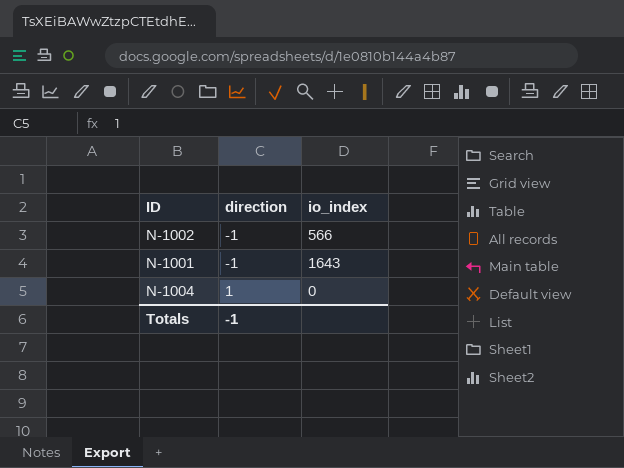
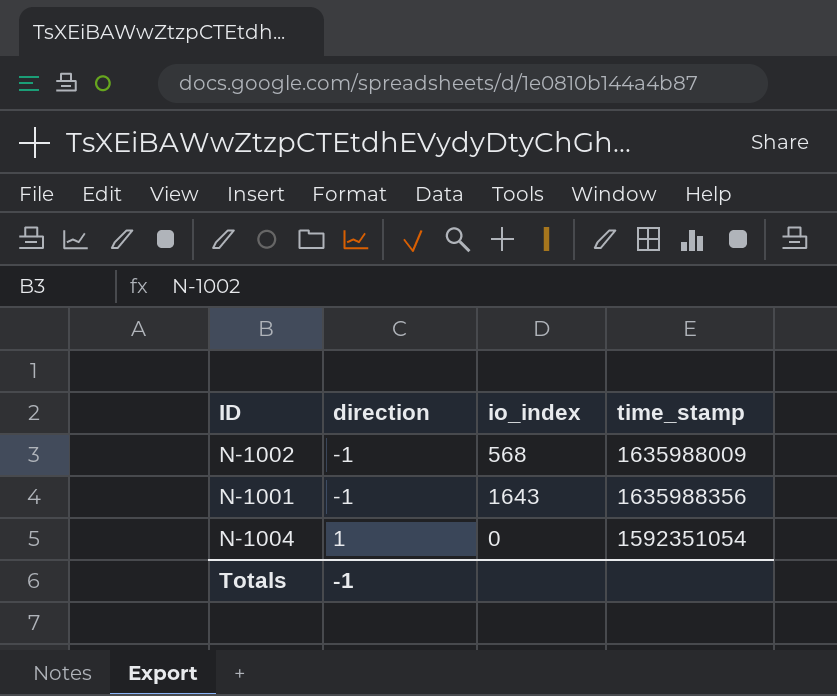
column time_stamp | position: none -> 4
N-1002 | io_index: 566 -> 568

